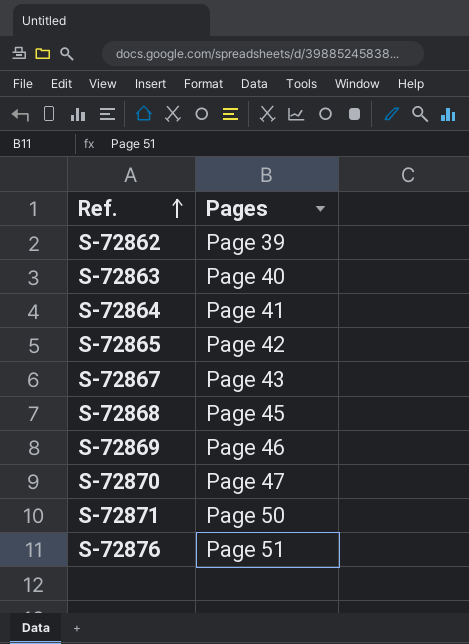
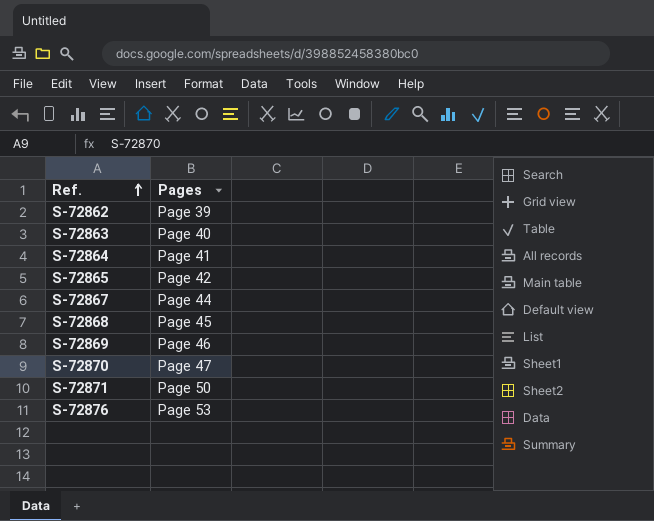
S-72867 | Pages: Page 43 -> Page 44
S-72876 | Pages: Page 51 -> Page 53

